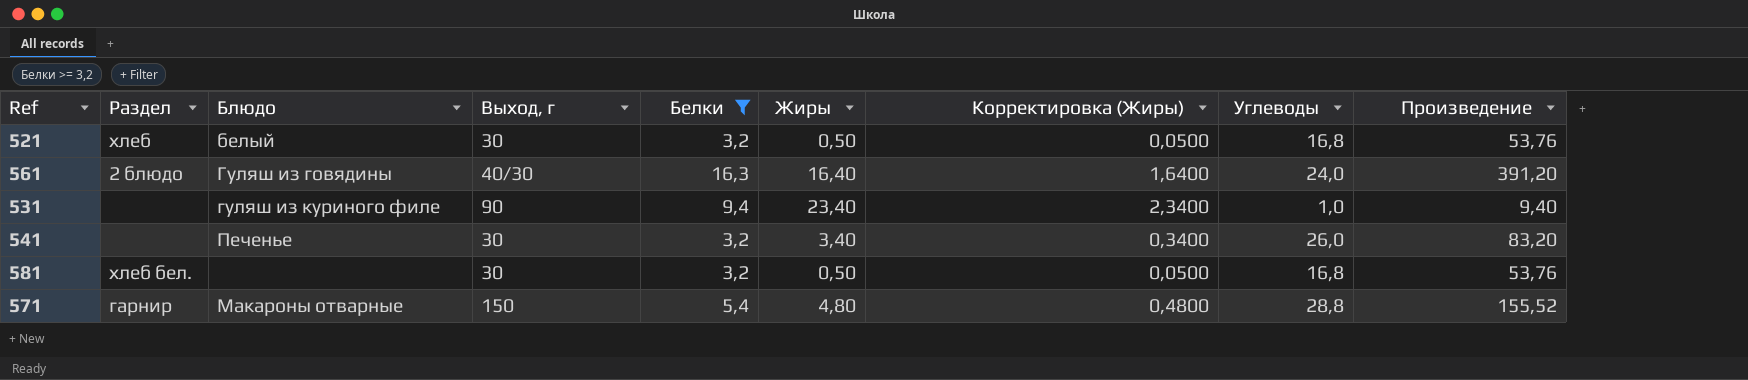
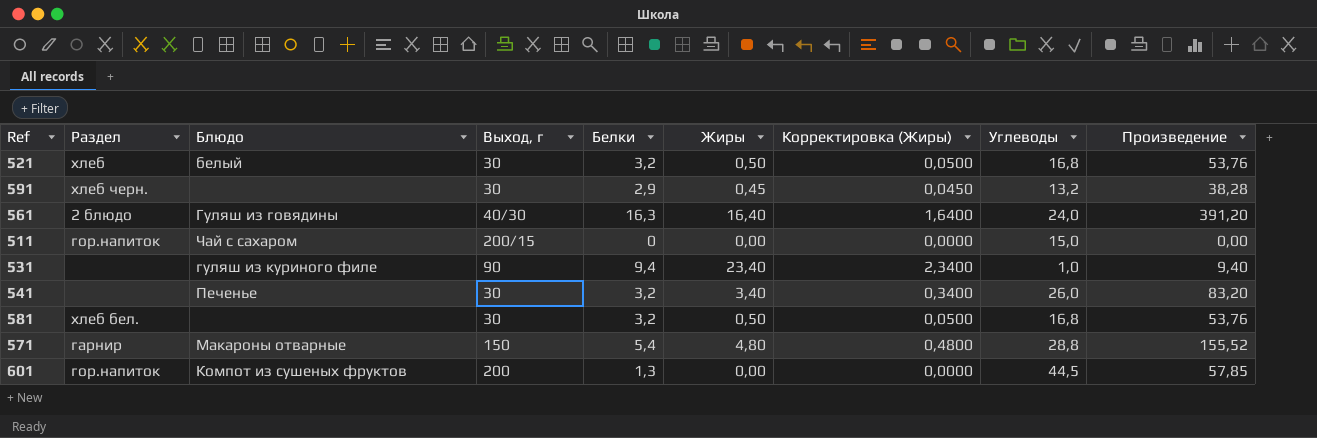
filter: Белки >= 3,2 -> none

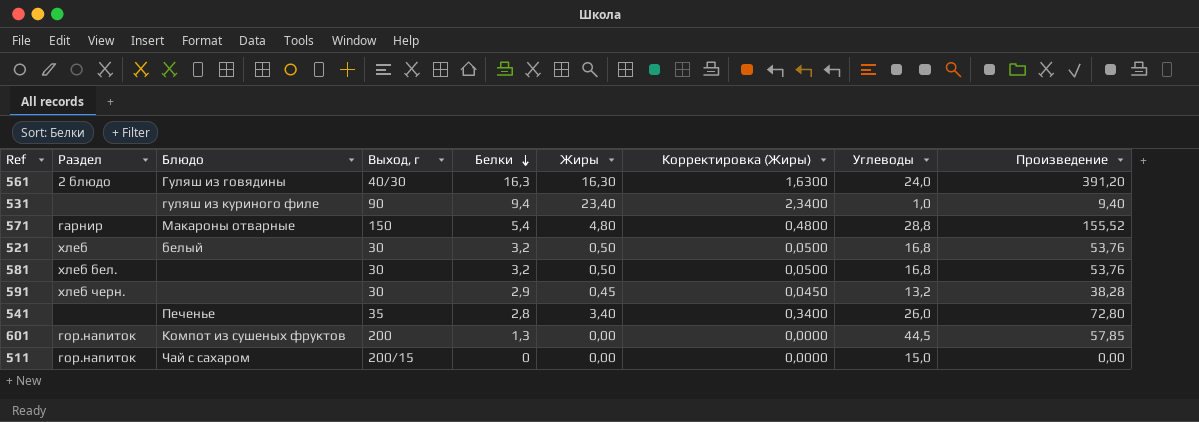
row order: none -> Белки descending
561 | Жиры: 16,40 -> 16,30
561 | Корректировка (Жиры): 1,6400 -> 1,6300
541 | Выход, г: 30 -> 35
541 | Белки: 3,2 -> 2,8
541 | Произведение: 83,20 -> 72,80

